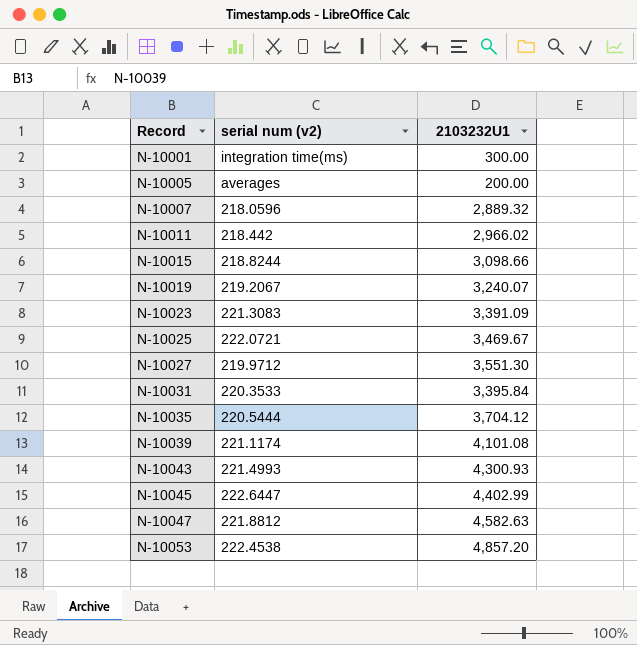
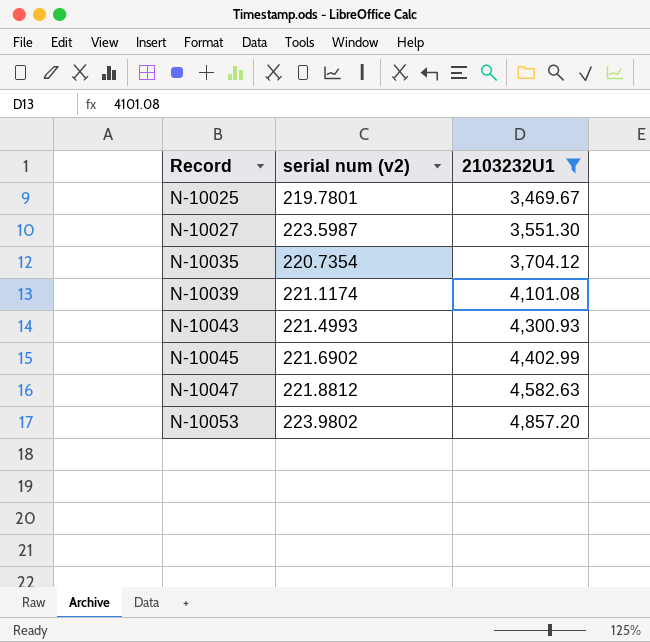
filter: none -> 2103232U1 >= 3,469.67
N-10025 | serial num (v2): 222.0721 -> 219.7801
N-10027 | serial num (v2): 219.9712 -> 223.5987
N-10035 | serial num (v2): 220.5444 -> 220.7354
N-10045 | serial num (v2): 222.6447 -> 221.6902
N-10053 | serial num (v2): 222.4538 -> 223.9802

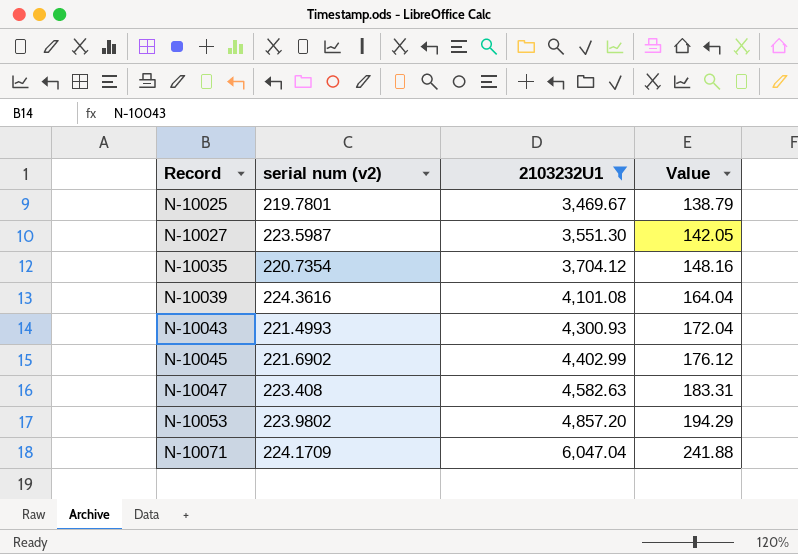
column Value | formula: none -> [2103232U1] * 0.04
N-10039 | serial num (v2): 221.1174 -> 224.3616
N-10047 | serial num (v2): 221.8812 -> 223.408
row N-10071: none -> 224.1709 | 6,047.04 | 241.88

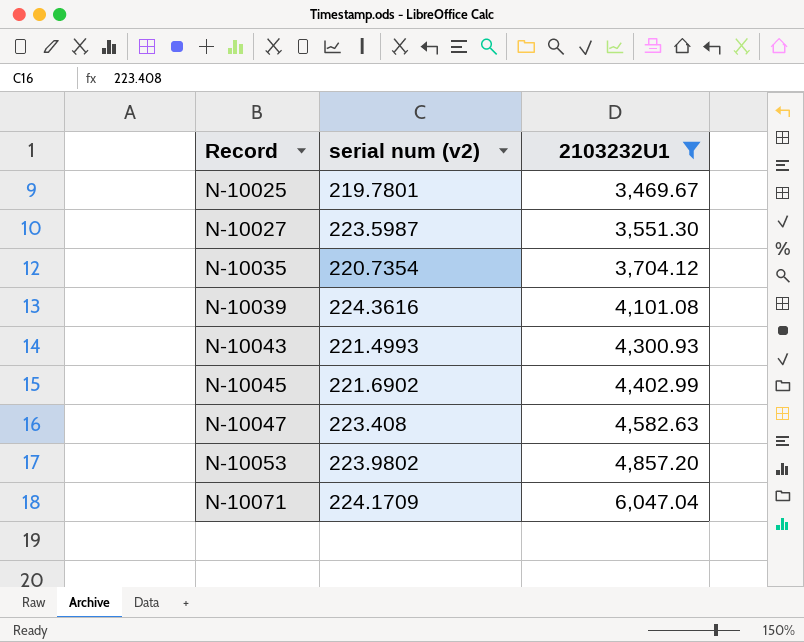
column Value | formula: [2103232U1] * 0.04 -> none

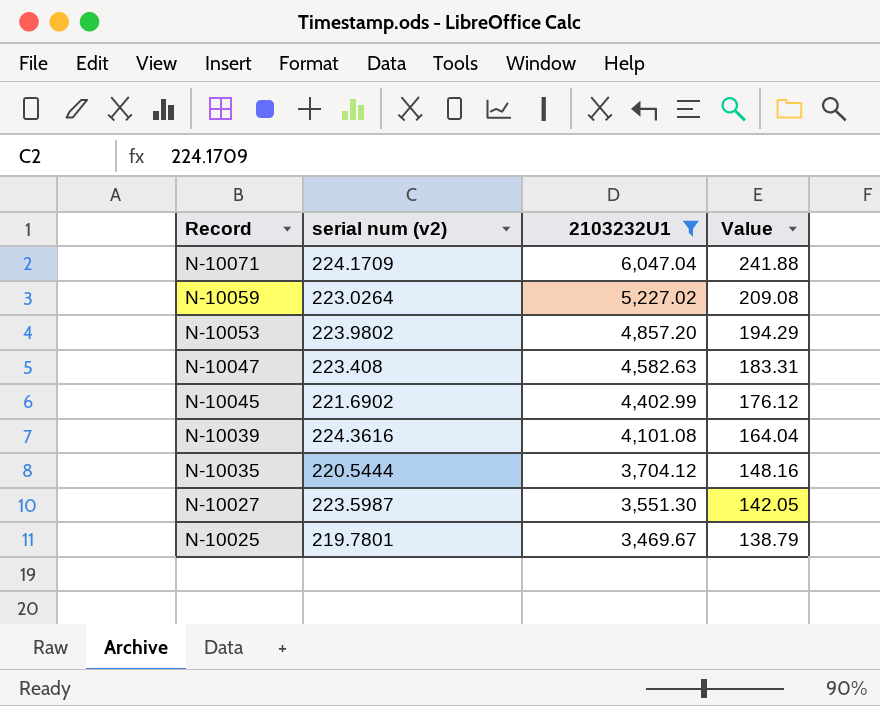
row order: Record ascending -> Record descending
column Value | formula: none -> [2103232U1] * 0.04
row N-10043: 221.4993 | 4,300.93 -> none
row N-10059: none -> 223.0264 | 5,227.02 | 209.08
N-10035 | serial num (v2): 220.7354 -> 220.5444

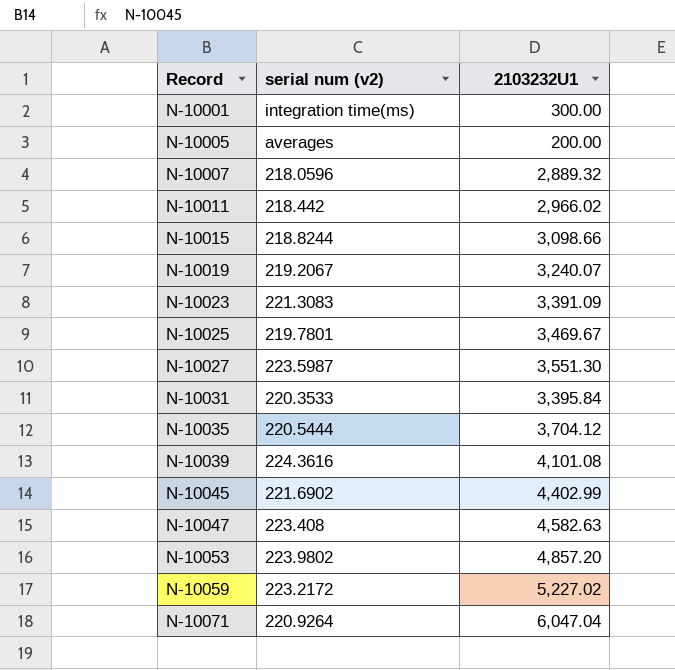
filter: 2103232U1 >= 3,469.67 -> none
row order: Record descending -> Record ascending
column Value | formula: [2103232U1] * 0.04 -> none
N-10059 | serial num (v2): 223.0264 -> 223.2172
N-10071 | serial num (v2): 224.1709 -> 220.9264

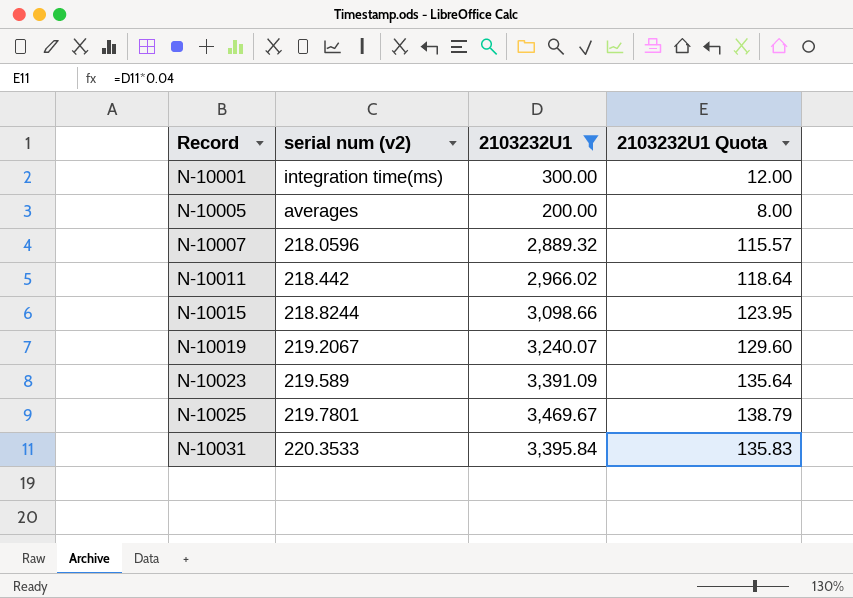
filter: none -> 2103232U1 <= 3,469.67
column 2103232U1 Quota | formula: none -> [2103232U1] * 0.04
N-10023 | serial num (v2): 221.3083 -> 219.589

